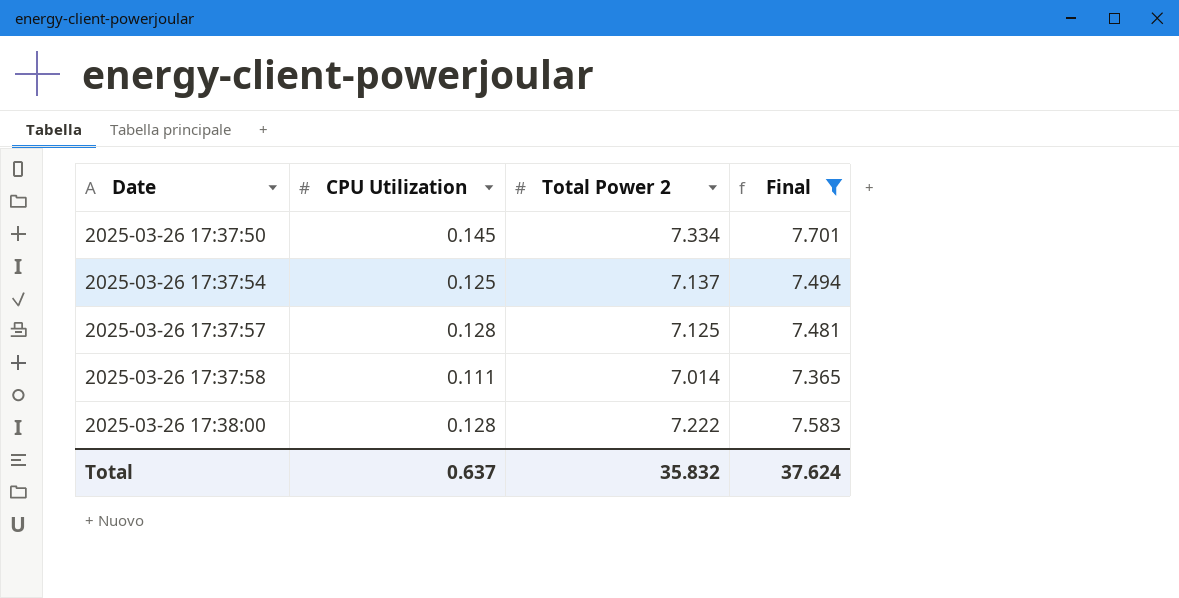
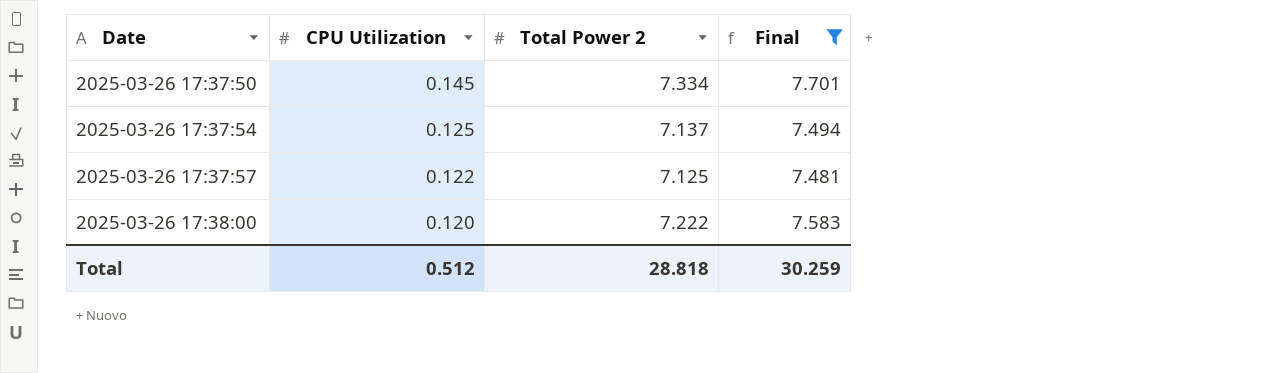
row 2025-03-26 17:37:58: 0.111 | 7.014 | 7.365 -> none
2025-03-26 17:37:57 | CPU Utilization: 0.128 -> 0.122
2025-03-26 17:38:00 | CPU Utilization: 0.128 -> 0.120
Total | CPU Utilization: 0.637 -> 0.512
Total | Total Power 2: 35.832 -> 28.818
Total | Final: 37.624 -> 30.259

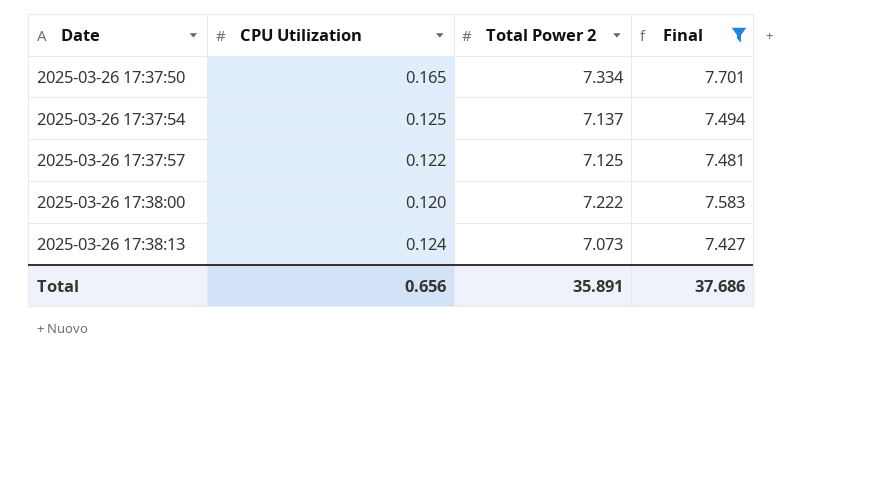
2025-03-26 17:37:50 | CPU Utilization: 0.145 -> 0.165
row 2025-03-26 17:38:13: none -> 0.124 | 7.073 | 7.427
Total | CPU Utilization: 0.512 -> 0.656
Total | Total Power 2: 28.818 -> 35.891
Total | Final: 30.259 -> 37.686

